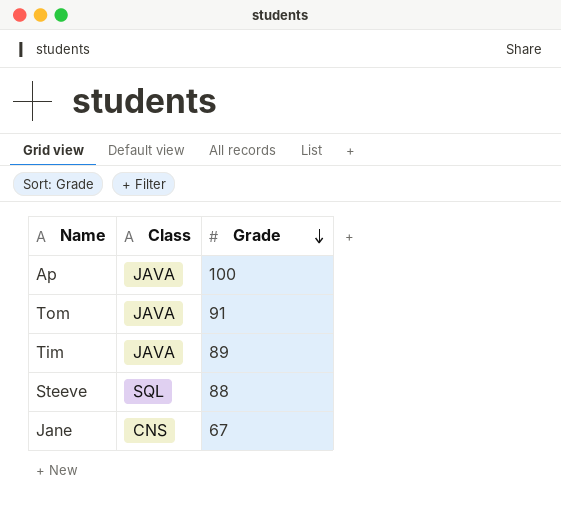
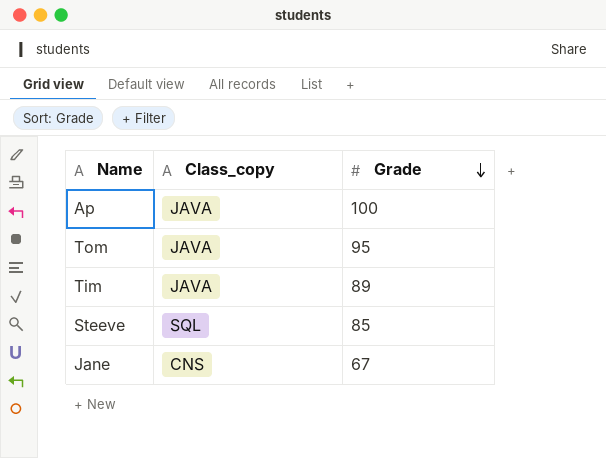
column name: Class -> Class_copy
Tom | Grade: 91 -> 95
Steeve | Grade: 88 -> 85

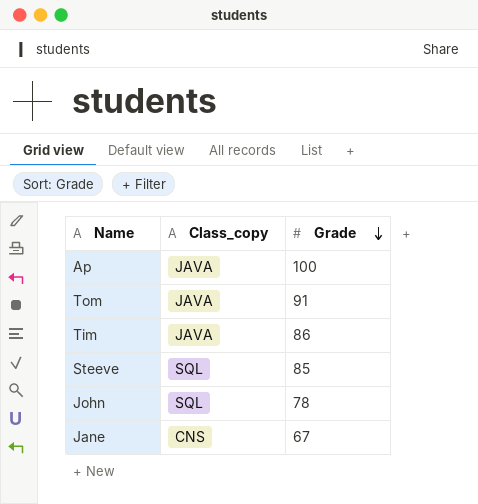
Tom | Grade: 95 -> 91
Tim | Grade: 89 -> 86
row John: none -> SQL | 78

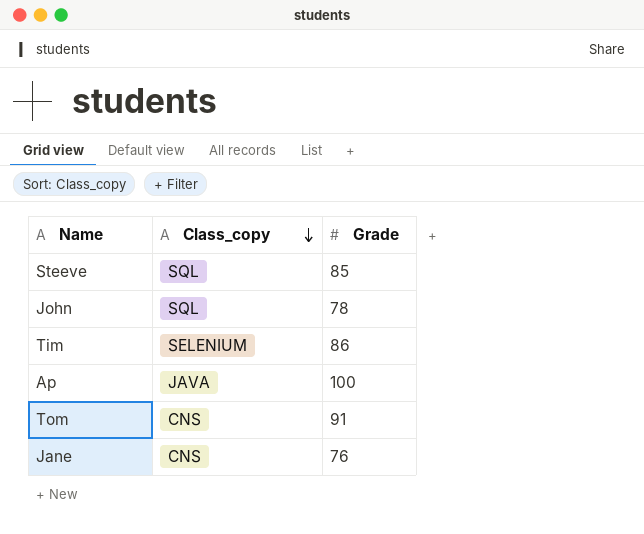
row order: Grade descending -> Class_copy descending
Tim | Class_copy: JAVA -> SELENIUM
Tom | Class_copy: JAVA -> CNS
Jane | Grade: 67 -> 76

